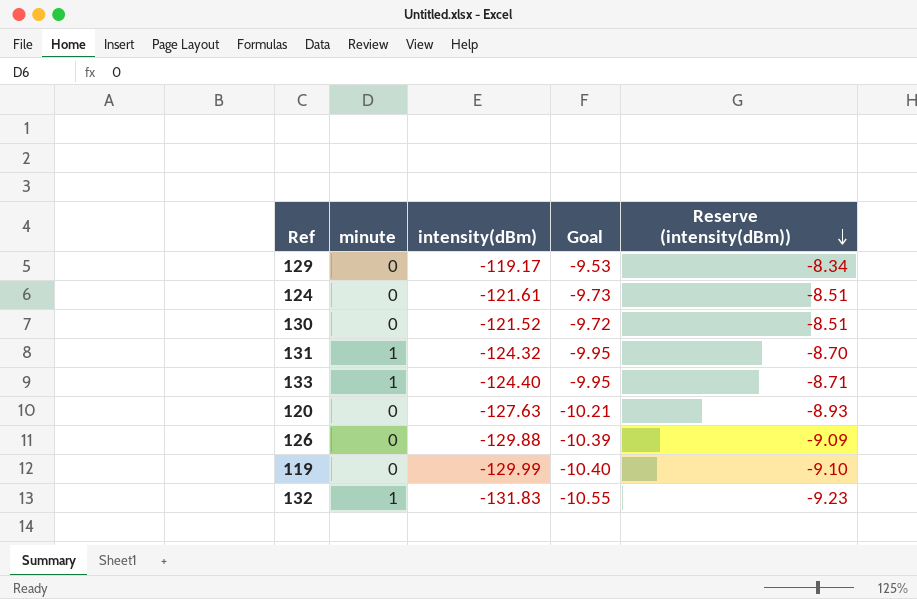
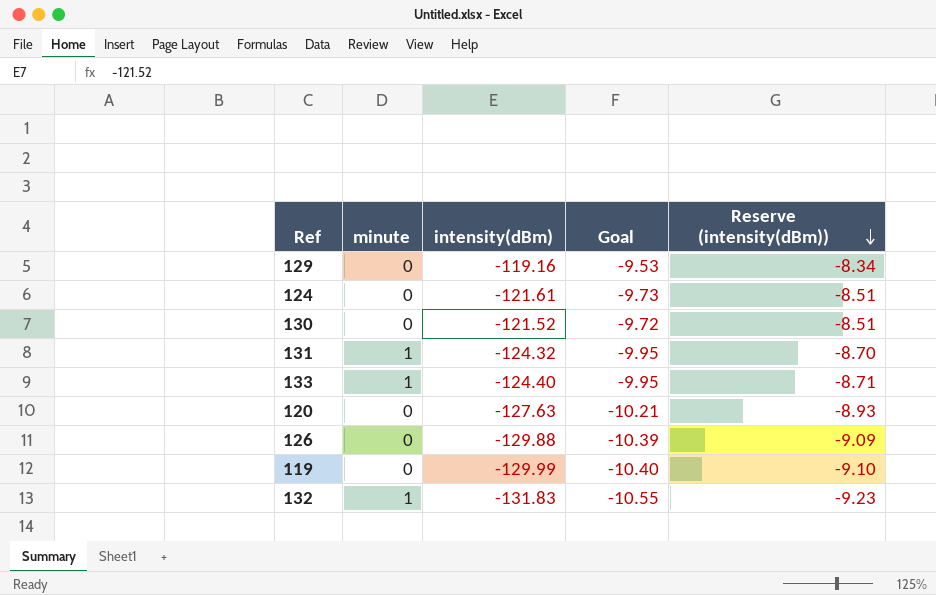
129 | intensity(dBm): -119.17 -> -119.16

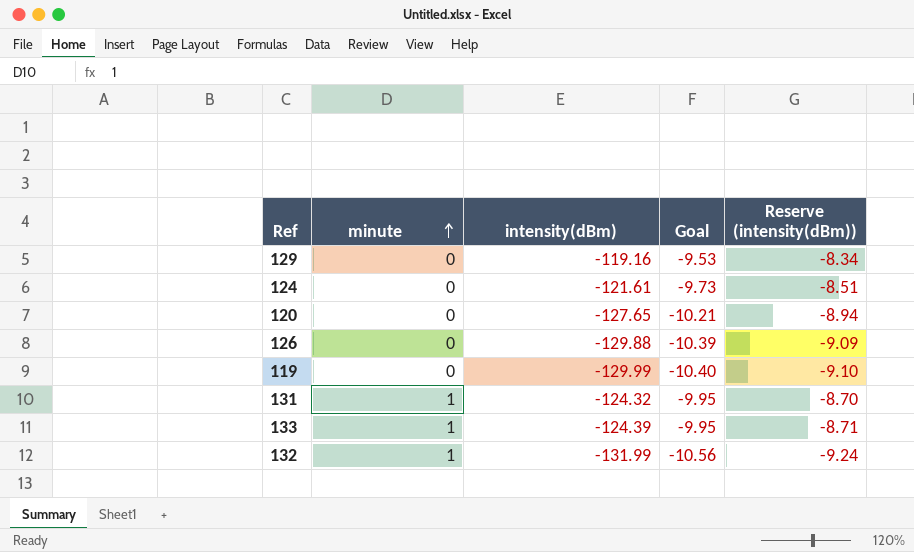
row order: Reserve (intensity(dBm)) descending -> minute ascending
row 130: 0 | -121.52 | -9.72 | -8.51 -> none
120 | intensity(dBm): -127.63 -> -127.65
120 | Reserve (intensity(dBm)): -8.93 -> -8.94
133 | intensity(dBm): -124.40 -> -124.39
132 | intensity(dBm): -131.83 -> -131.99
132 | Goal: -10.55 -> -10.56
132 | Reserve (intensity(dBm)): -9.23 -> -9.24

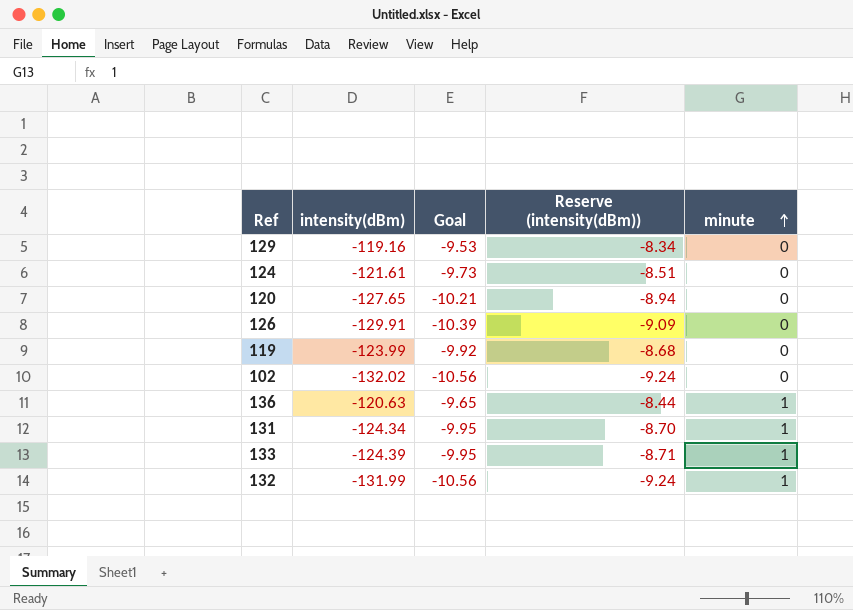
column minute | position: 2 -> 5
126 | intensity(dBm): -129.88 -> -129.91
119 | intensity(dBm): -129.99 -> -123.99
119 | Goal: -10.40 -> -9.92
119 | Reserve (intensity(dBm)): -9.10 -> -8.68
row 102: none -> -132.02 | -10.56 | -9.24 | 0
row 136: none -> -120.63 | -9.65 | -8.44 | 1
131 | intensity(dBm): -124.32 -> -124.34

